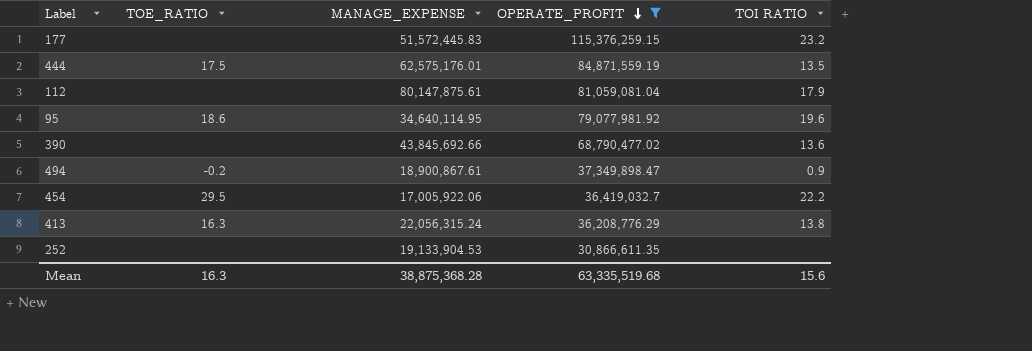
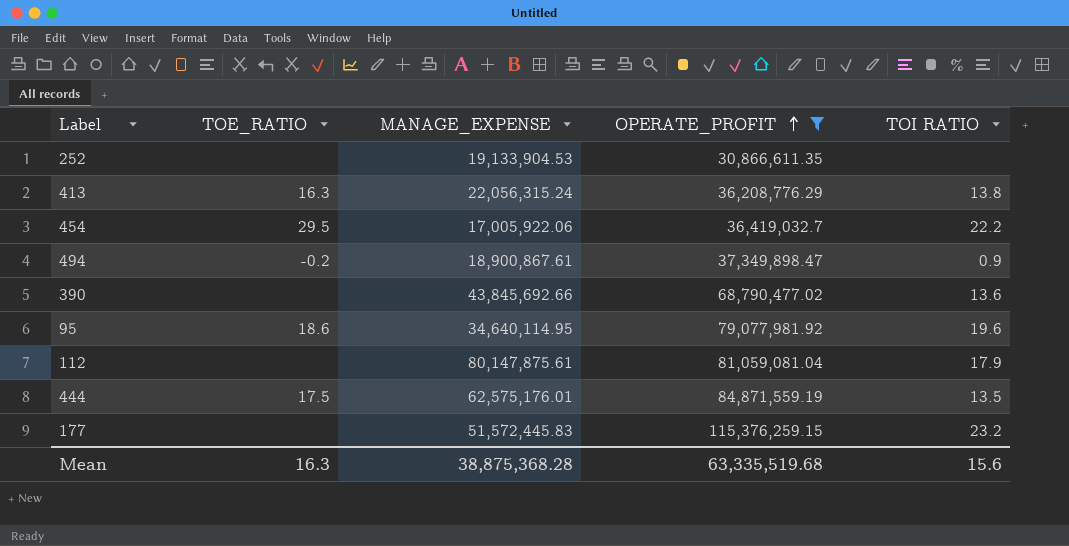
row order: OPERATE_PROFIT descending -> OPERATE_PROFIT ascending

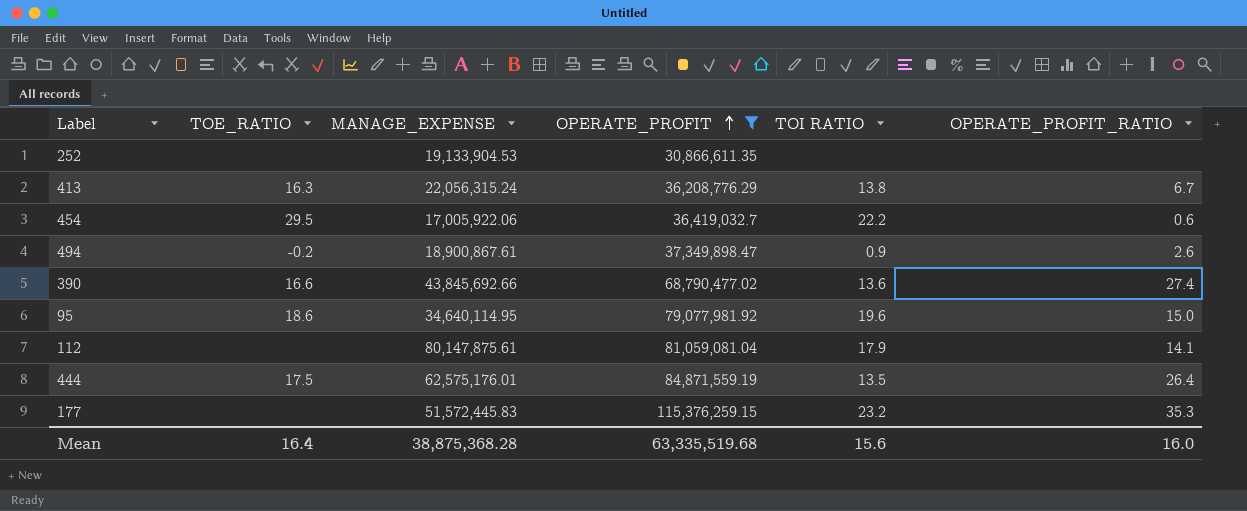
column OPERATE_PROFIT_RATIO | position: none -> 6
390 | TOE_RATIO: none -> 16.6
Mean | TOE_RATIO: 16.3 -> 16.4

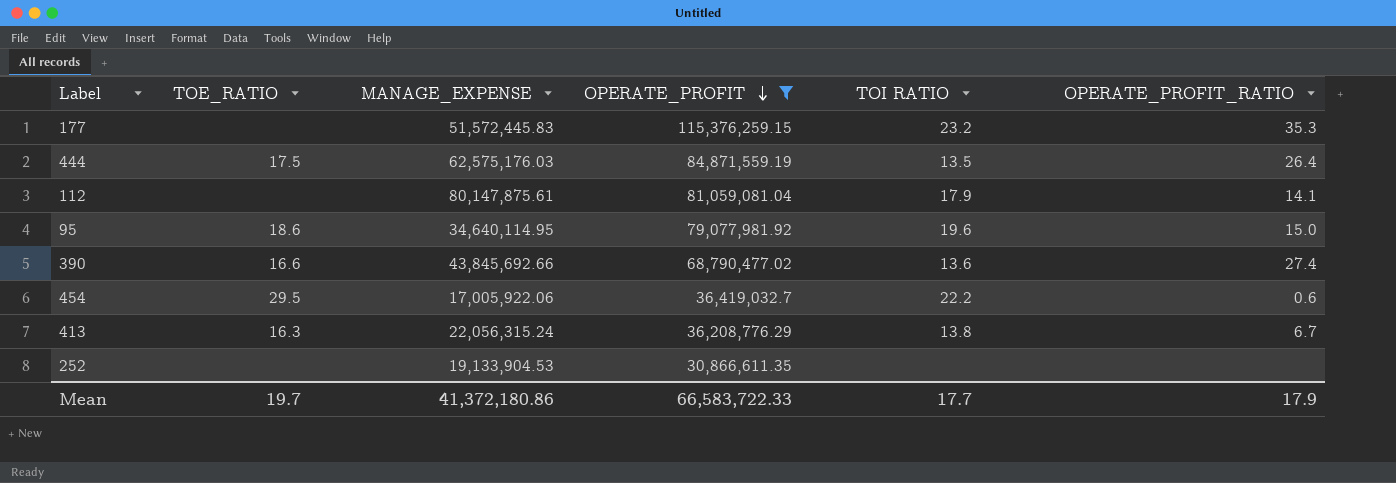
row order: OPERATE_PROFIT ascending -> OPERATE_PROFIT descending
row 494: -0.2 | 18,900,867.61 | 37,349,898.47 | 0.9 | 2.6 -> none
444 | MANAGE_EXPENSE: 62,575,176.01 -> 62,575,176.03
Mean | TOE_RATIO: 16.4 -> 19.7
Mean | MANAGE_EXPENSE: 38,875,368.28 -> 41,372,180.86
Mean | OPERATE_PROFIT: 63,335,519.68 -> 66,583,722.33
Mean | TOI RATIO: 15.6 -> 17.7
Mean | OPERATE_PROFIT_RATIO: 16.0 -> 17.9

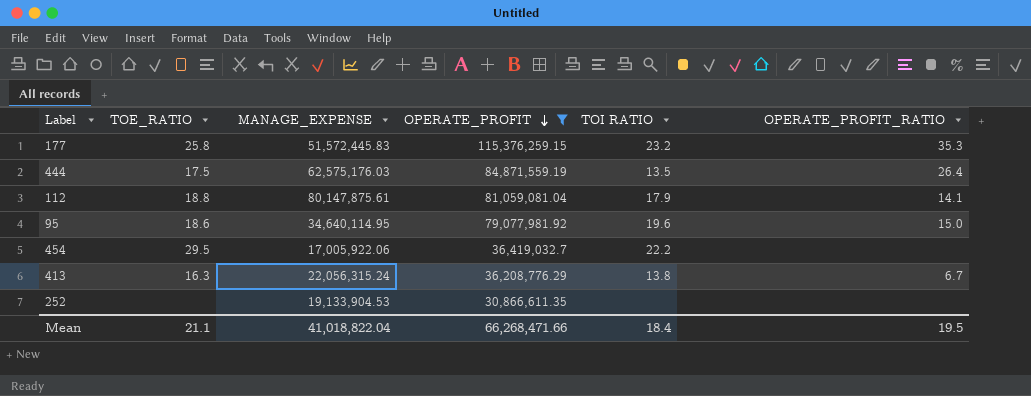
row 390: 16.6 | 43,845,692.66 | 68,790,477.02 | 13.6 | 27.4 -> none
177 | TOE_RATIO: none -> 25.8
112 | TOE_RATIO: none -> 18.8
454 | OPERATE_PROFIT_RATIO: 0.6 -> none
Mean | TOE_RATIO: 19.7 -> 21.1
Mean | MANAGE_EXPENSE: 41,372,180.86 -> 41,018,822.04
Mean | OPERATE_PROFIT: 66,583,722.33 -> 66,268,471.66
Mean | TOI RATIO: 17.7 -> 18.4
Mean | OPERATE_PROFIT_RATIO: 17.9 -> 19.5

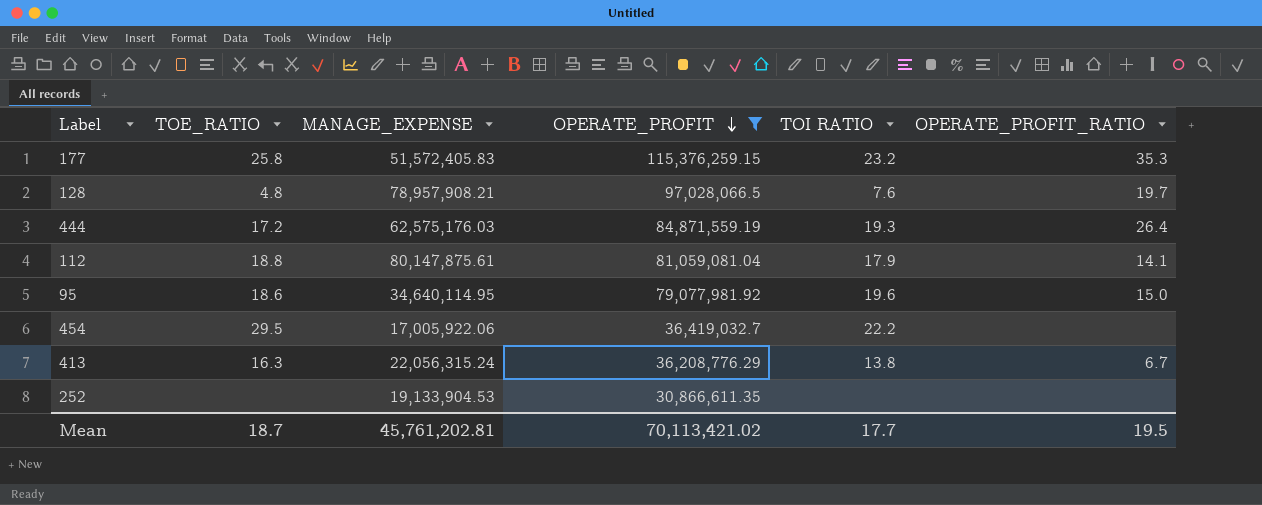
177 | MANAGE_EXPENSE: 51,572,445.83 -> 51,572,405.83
row 128: none -> 4.8 | 78,957,908.21 | 97,028,066.5 | 7.6 | 19.7
444 | TOE_RATIO: 17.5 -> 17.2
444 | TOI RATIO: 13.5 -> 19.3
Mean | TOE_RATIO: 21.1 -> 18.7
Mean | MANAGE_EXPENSE: 41,018,822.04 -> 45,761,202.81
Mean | OPERATE_PROFIT: 66,268,471.66 -> 70,113,421.02
Mean | TOI RATIO: 18.4 -> 17.7

